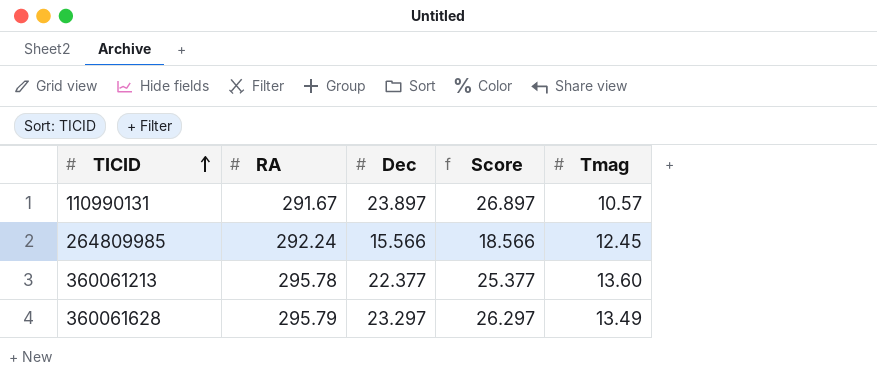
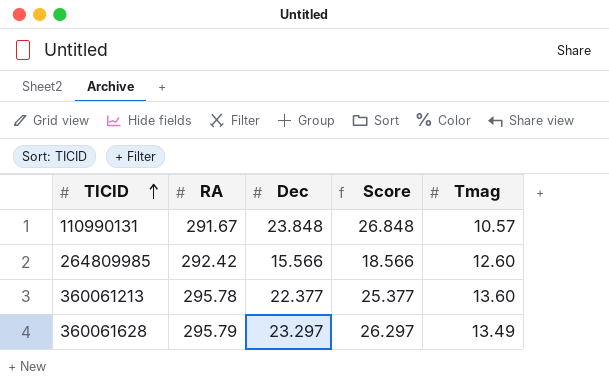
110990131 | Dec: 23.897 -> 23.848
110990131 | Score: 26.897 -> 26.848
264809985 | RA: 292.24 -> 292.42
264809985 | Tmag: 12.45 -> 12.60

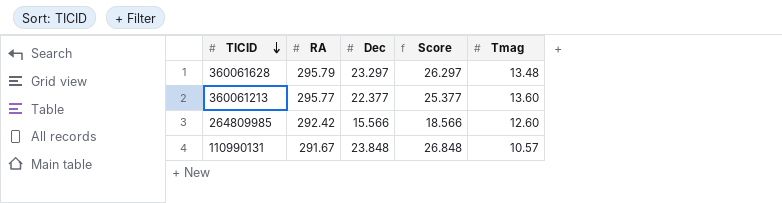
row order: TICID ascending -> TICID descending
360061628 | Tmag: 13.49 -> 13.48
360061213 | RA: 295.78 -> 295.77

